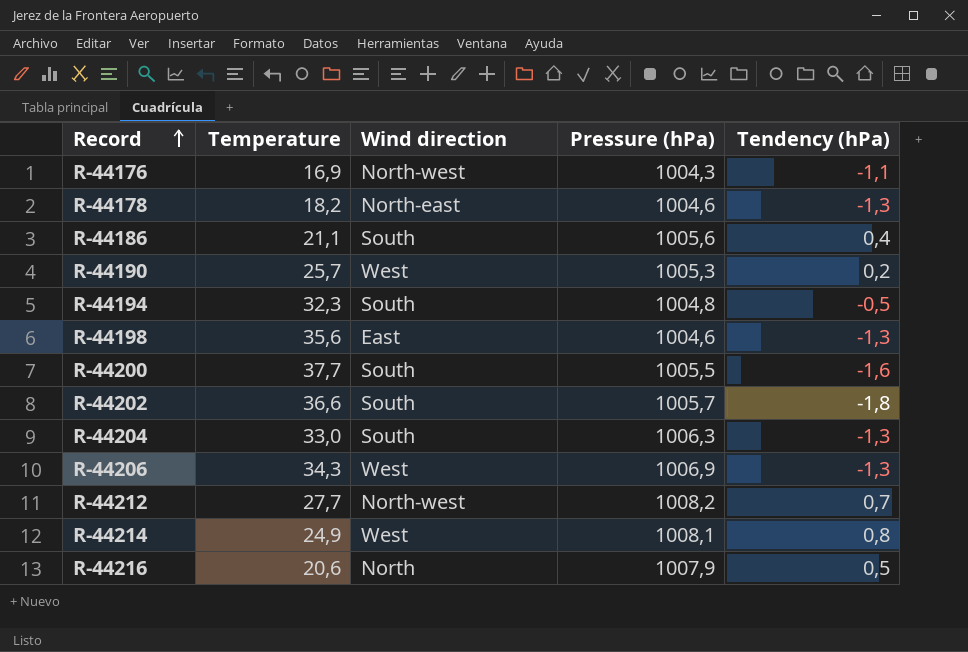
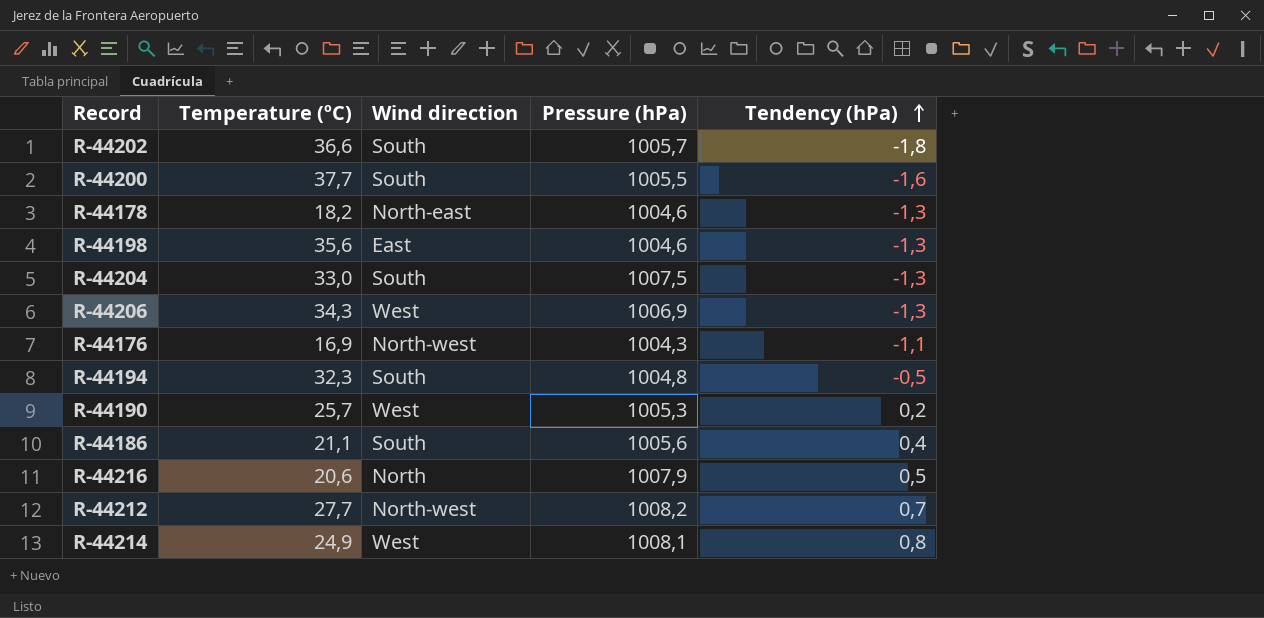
row order: Record ascending -> Tendency (hPa) ascending
column name: Temperature -> Temperature (ºC)
R-44204 | Pressure (hPa): 1006,3 -> 1007,5

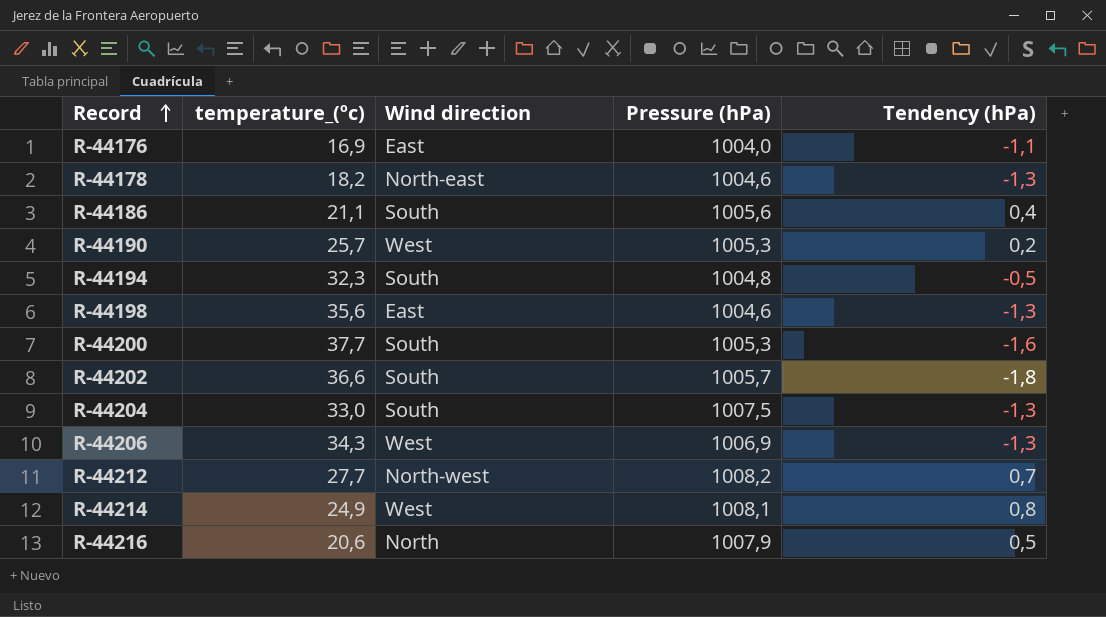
row order: Tendency (hPa) ascending -> Record ascending
column name: Temperature (ºC) -> temperature_(ºc)
R-44176 | Wind direction: North-west -> East
R-44176 | Pressure (hPa): 1004,3 -> 1004,0
R-44200 | Pressure (hPa): 1005,5 -> 1005,3

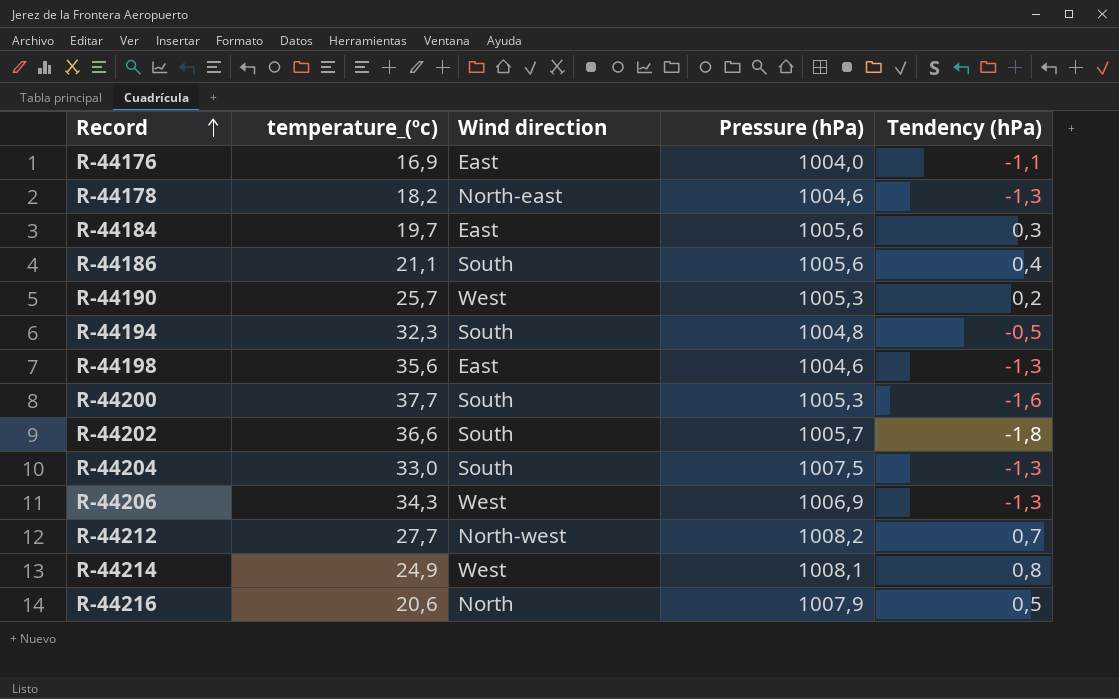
row R-44184: none -> 19,7 | East | 1005,6 | 0,3

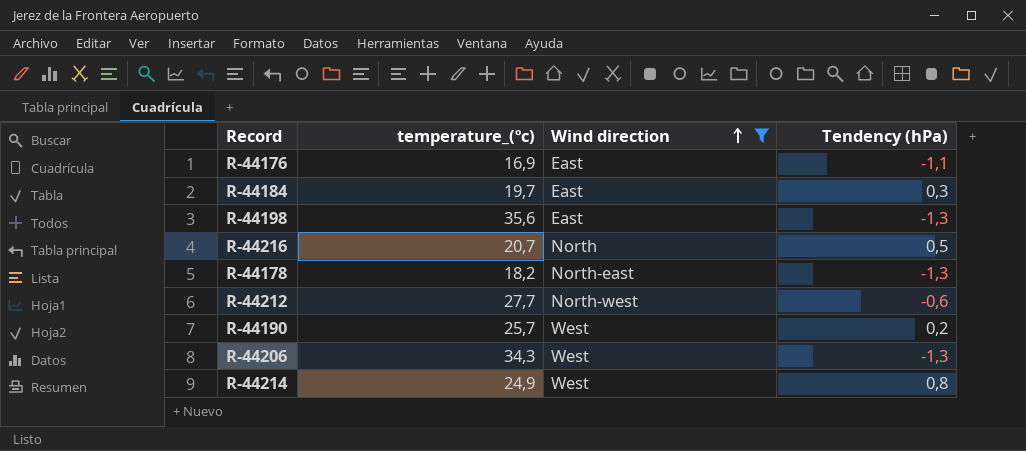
filter: none -> Wind direction != South
row order: Record ascending -> Wind direction ascending
column Pressure (hPa) | position: 4 -> none
R-44216 | temperature_(ºc): 20,6 -> 20,7
R-44212 | Tendency (hPa): 0,7 -> -0,6

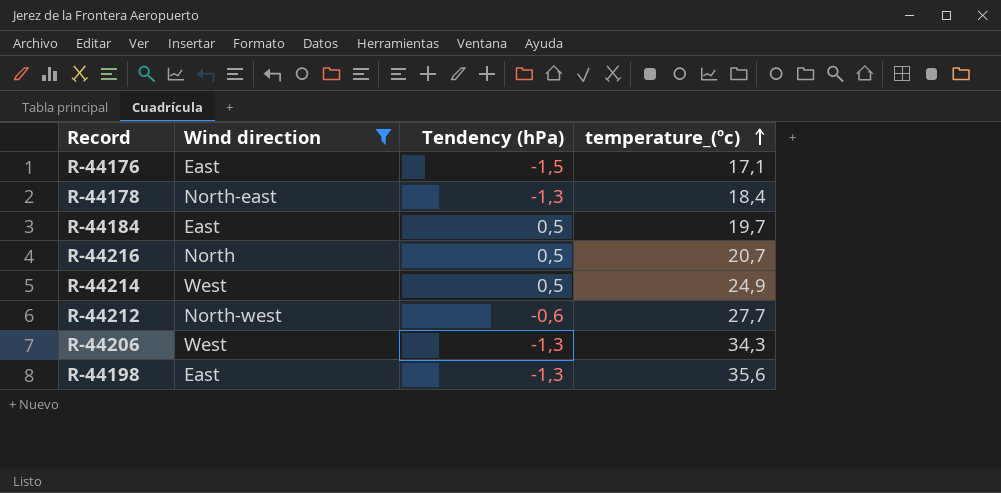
row order: Wind direction ascending -> temperature_(ºc) ascending
column temperature_(ºc) | position: 2 -> 4
row R-44190: 25,7 | West | 0,2 -> none
R-44176 | Tendency (hPa): -1,1 -> -1,5
R-44176 | temperature_(ºc): 16,9 -> 17,1
R-44178 | temperature_(ºc): 18,2 -> 18,4
R-44184 | Tendency (hPa): 0,3 -> 0,5
R-44214 | Tendency (hPa): 0,8 -> 0,5

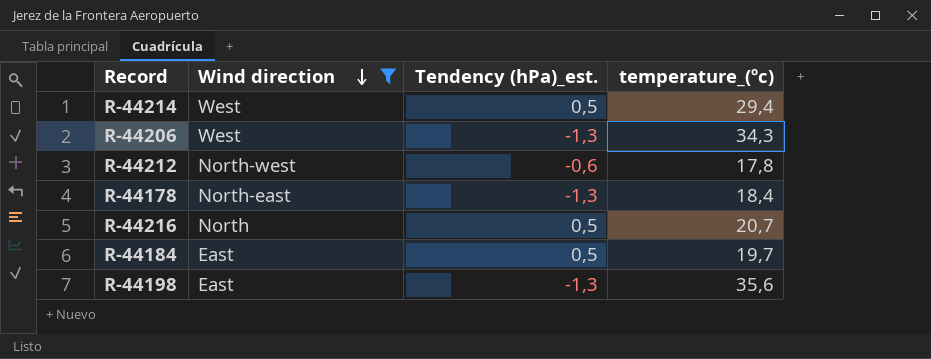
row order: temperature_(ºc) ascending -> Wind direction descending
column name: Tendency (hPa) -> Tendency (hPa)_est.
row R-44176: East | -1,5 | 17,1 -> none
R-44214 | temperature_(ºc): 24,9 -> 29,4
R-44212 | temperature_(ºc): 27,7 -> 17,8

